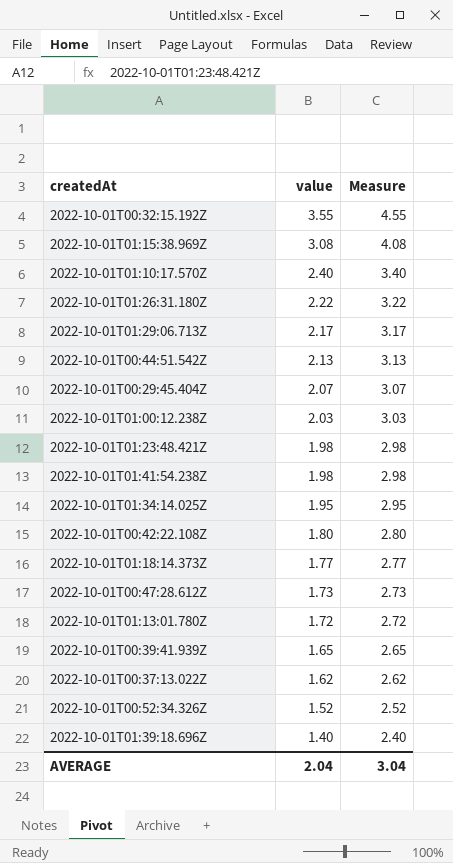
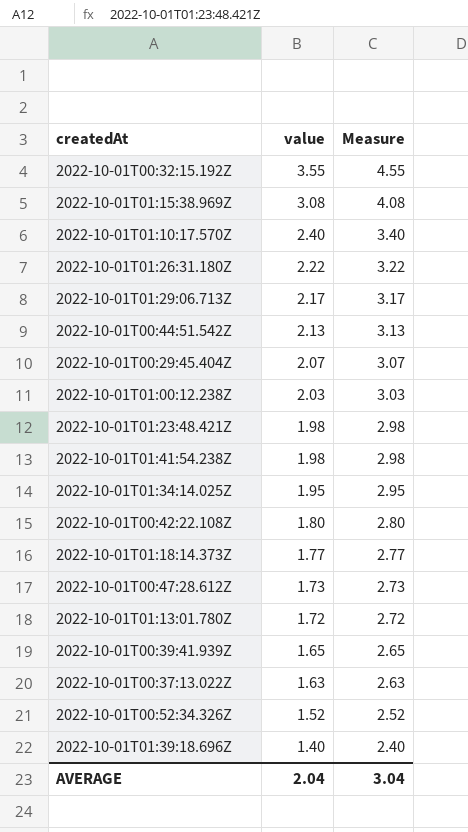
2022-10-01T00:37:13.022Z | value: 1.62 -> 1.63
2022-10-01T00:37:13.022Z | Measure: 2.62 -> 2.63

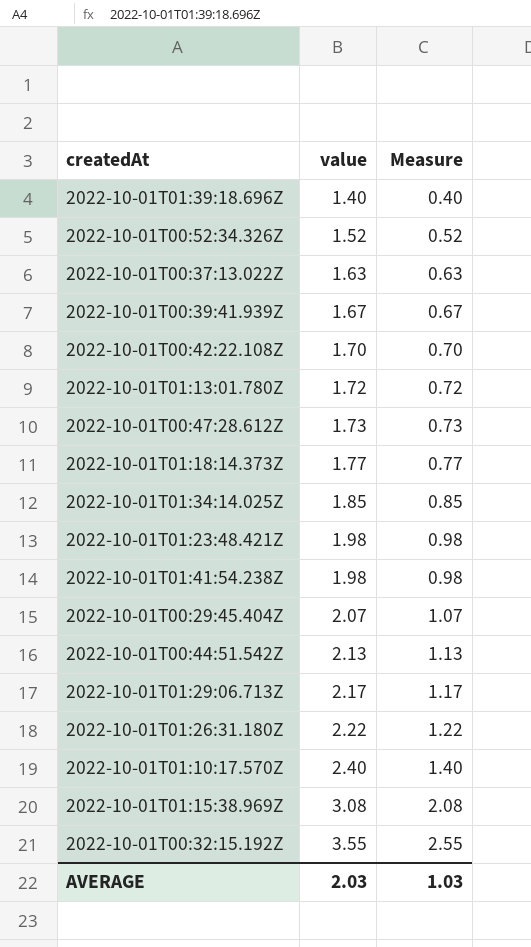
row order: value descending -> value ascending
column Measure | formula: [value] + 1 -> [value] - 1
row 2022-10-01T01:00:12.238Z: 2.03 | 3.03 -> none
2022-10-01T00:39:41.939Z | value: 1.65 -> 1.67
2022-10-01T00:42:22.108Z | value: 1.80 -> 1.70
2022-10-01T01:34:14.025Z | value: 1.95 -> 1.85
AVERAGE | value: 2.04 -> 2.03
AVERAGE | Measure: 3.04 -> 1.03

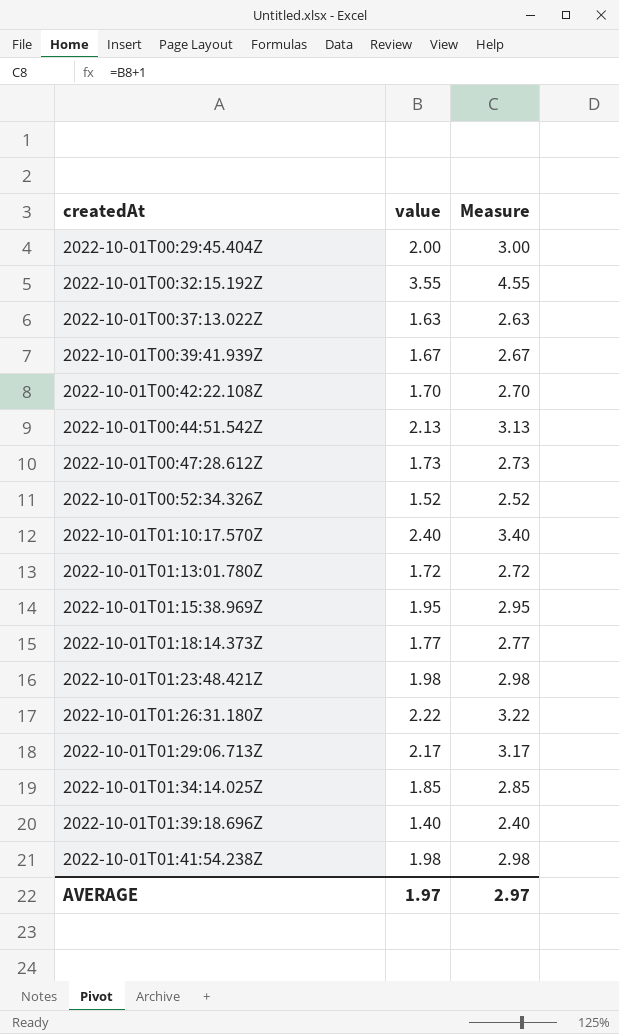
row order: value ascending -> createdAt ascending
column Measure | formula: [value] - 1 -> [value] + 1
2022-10-01T00:29:45.404Z | value: 2.07 -> 2.00
2022-10-01T01:15:38.969Z | value: 3.08 -> 1.95
AVERAGE | value: 2.03 -> 1.97
AVERAGE | Measure: 1.03 -> 2.97

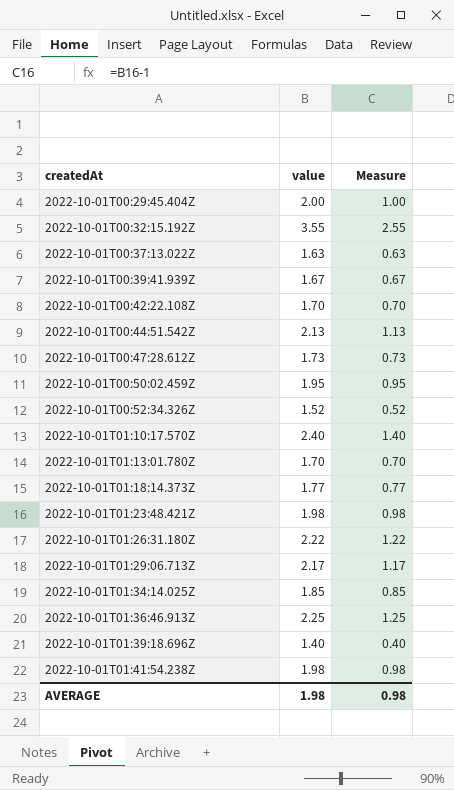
column Measure | formula: [value] + 1 -> [value] - 1
row 2022-10-01T01:15:38.969Z: 1.95 | 2.95 -> none
row 2022-10-01T00:50:02.459Z: none -> 1.95 | 0.95
2022-10-01T01:13:01.780Z | value: 1.72 -> 1.70
row 2022-10-01T01:36:46.913Z: none -> 2.25 | 1.25
AVERAGE | value: 1.97 -> 1.98
AVERAGE | Measure: 2.97 -> 0.98

